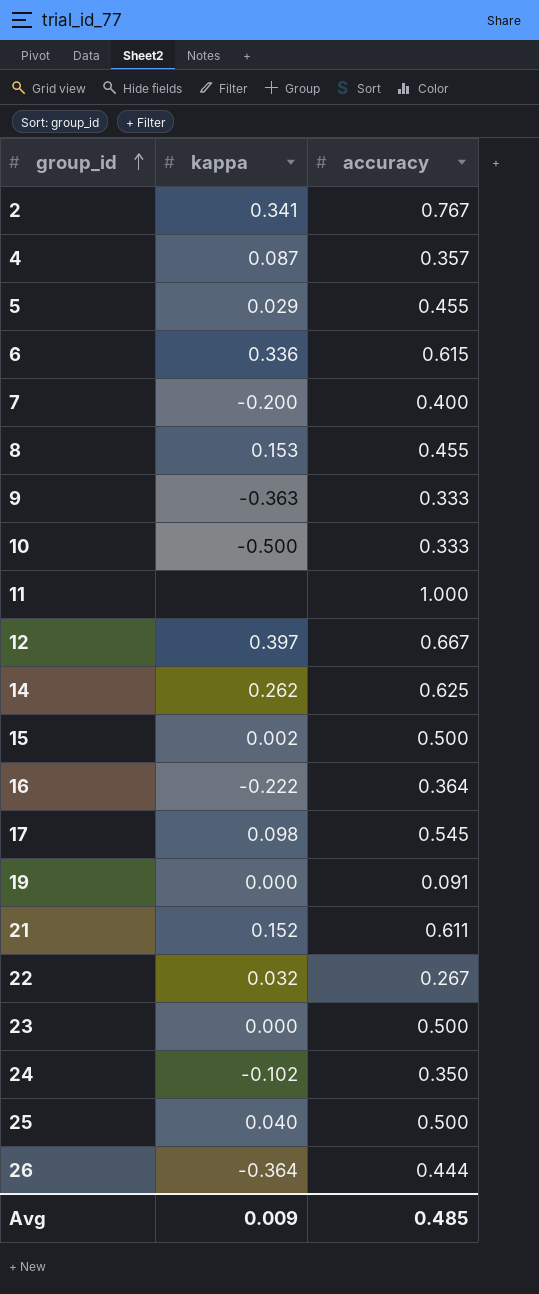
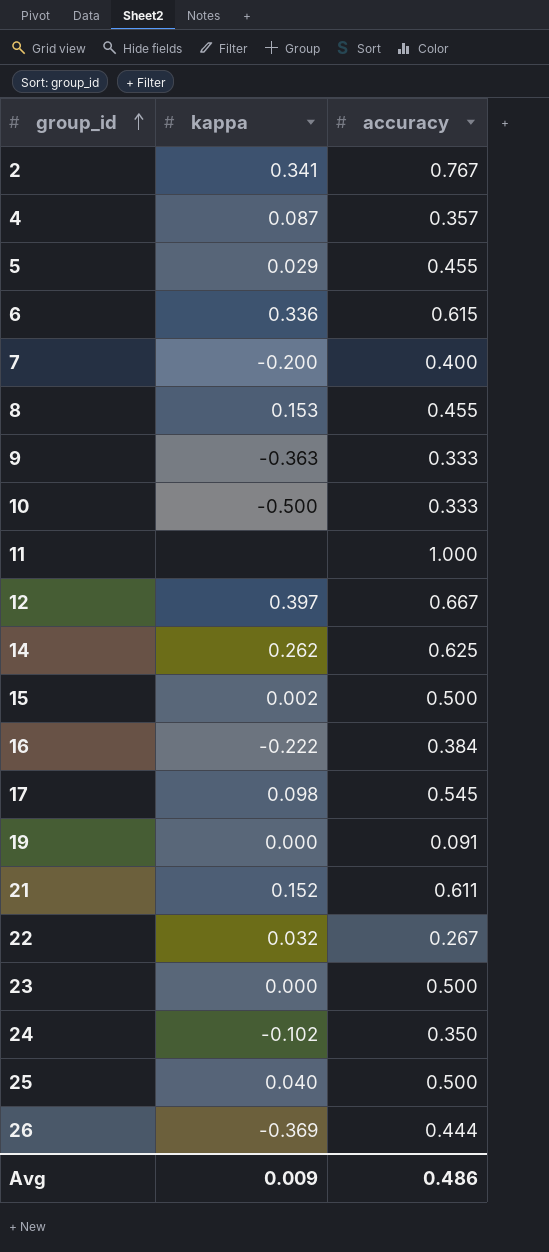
16 | accuracy: 0.364 -> 0.384
26 | kappa: -0.364 -> -0.369
Avg | accuracy: 0.485 -> 0.486

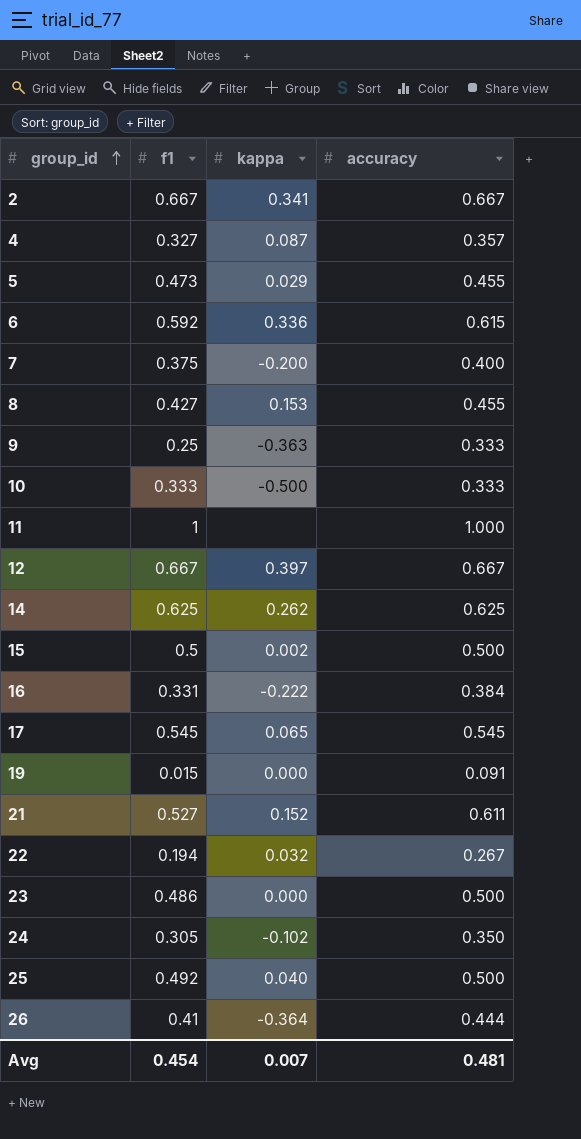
column f1 | position: none -> 2
2 | accuracy: 0.767 -> 0.667
17 | kappa: 0.098 -> 0.065
26 | kappa: -0.369 -> -0.364
Avg | kappa: 0.009 -> 0.007
Avg | accuracy: 0.486 -> 0.481

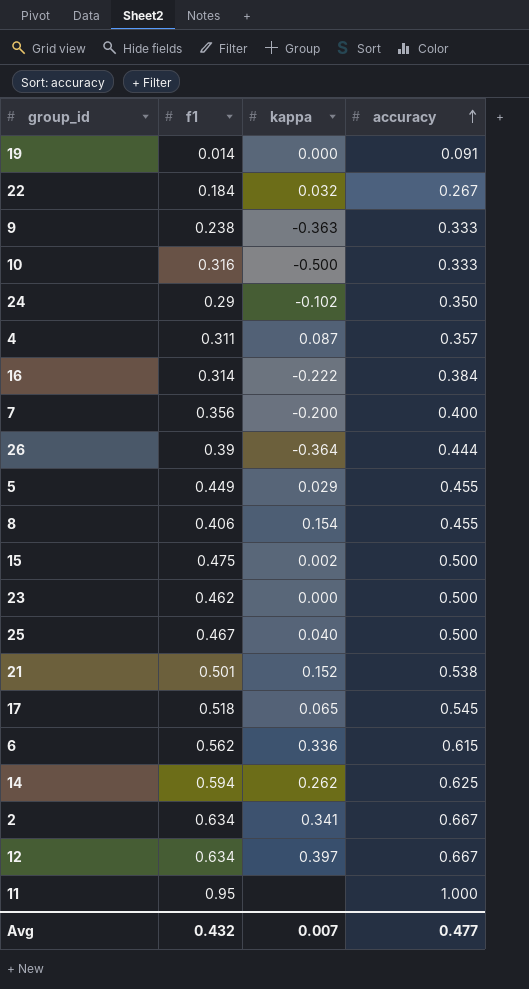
row order: group_id ascending -> accuracy ascending
19 | f1: 0.015 -> 0.014
22 | f1: 0.194 -> 0.184
9 | f1: 0.25 -> 0.238
10 | f1: 0.333 -> 0.316
24 | f1: 0.305 -> 0.29
4 | f1: 0.327 -> 0.311
16 | f1: 0.331 -> 0.314
7 | f1: 0.375 -> 0.356
26 | f1: 0.41 -> 0.39
5 | f1: 0.473 -> 0.449
8 | f1: 0.427 -> 0.406
8 | kappa: 0.153 -> 0.154
15 | f1: 0.5 -> 0.475
23 | f1: 0.486 -> 0.462
25 | f1: 0.492 -> 0.467
21 | f1: 0.527 -> 0.501
21 | accuracy: 0.611 -> 0.538
17 | f1: 0.545 -> 0.518
6 | f1: 0.592 -> 0.562
14 | f1: 0.625 -> 0.594
2 | f1: 0.667 -> 0.634
12 | f1: 0.667 -> 0.634
11 | f1: 1 -> 0.95
Avg | f1: 0.454 -> 0.432
Avg | accuracy: 0.481 -> 0.477

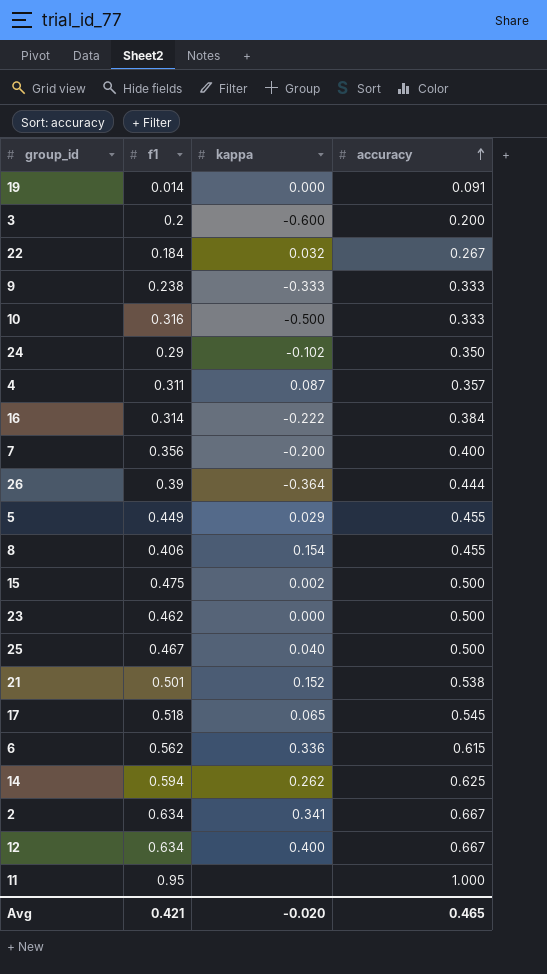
row 3: none -> 0.2 | -0.600 | 0.200
9 | kappa: -0.363 -> -0.333
12 | kappa: 0.397 -> 0.400
Avg | f1: 0.432 -> 0.421
Avg | kappa: 0.007 -> -0.020
Avg | accuracy: 0.477 -> 0.465

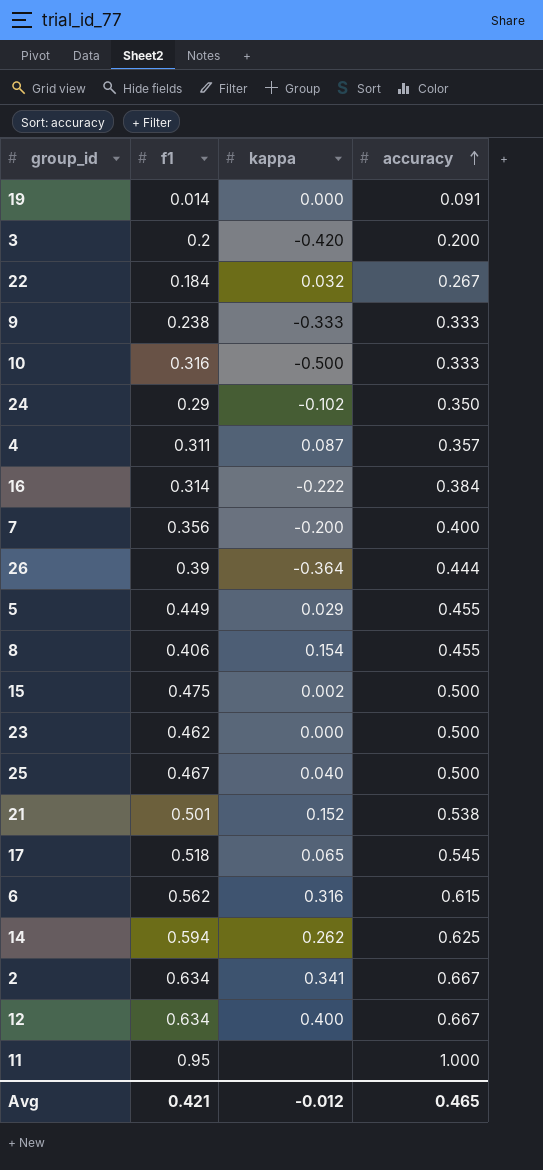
3 | kappa: -0.600 -> -0.420
6 | kappa: 0.336 -> 0.316
Avg | kappa: -0.020 -> -0.012

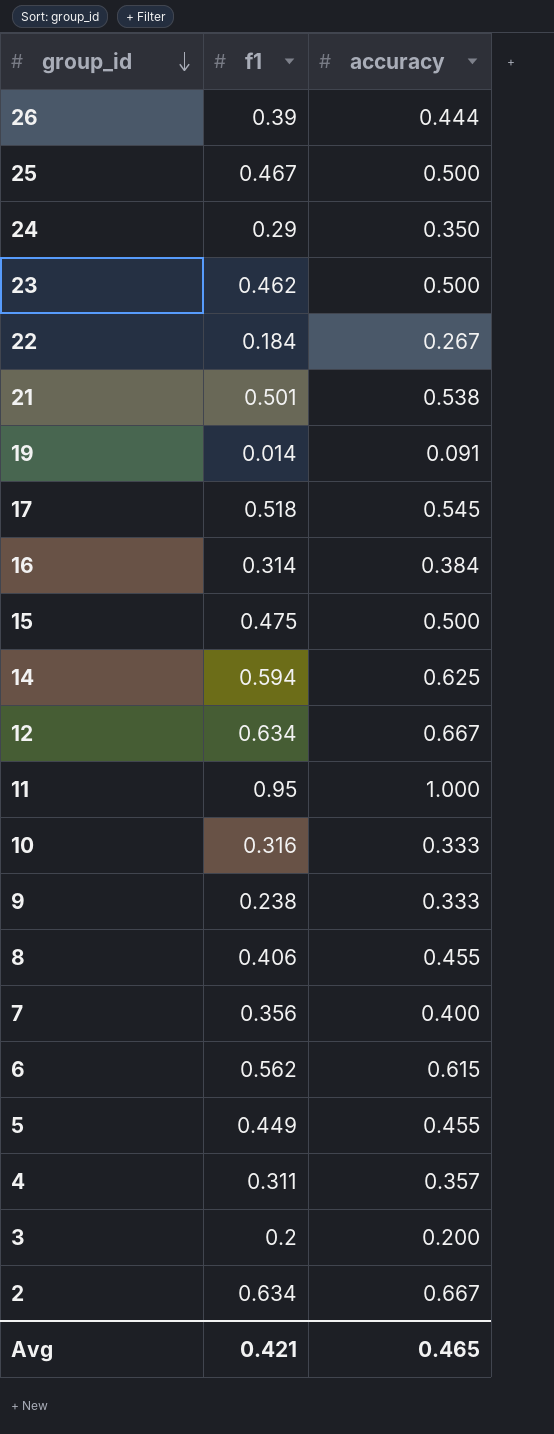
row order: accuracy ascending -> group_id descending
column kappa | position: 3 -> none

